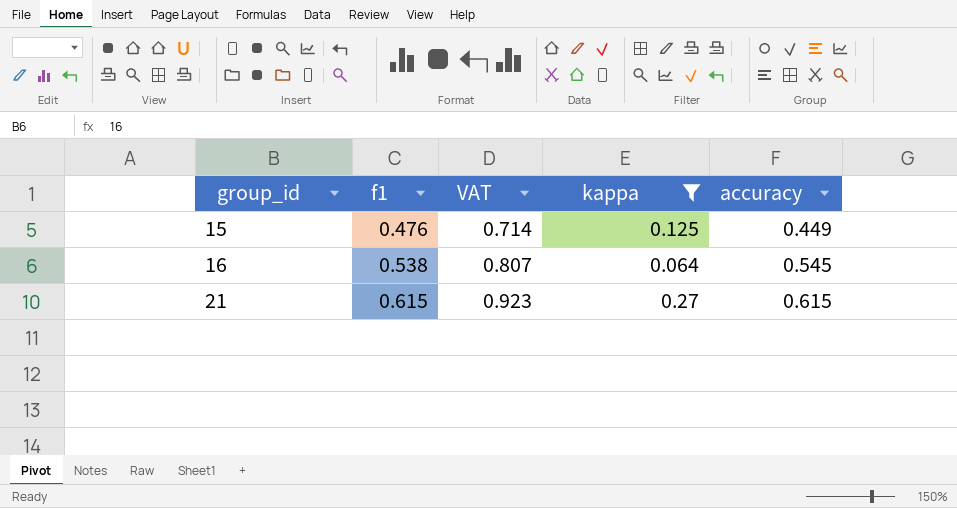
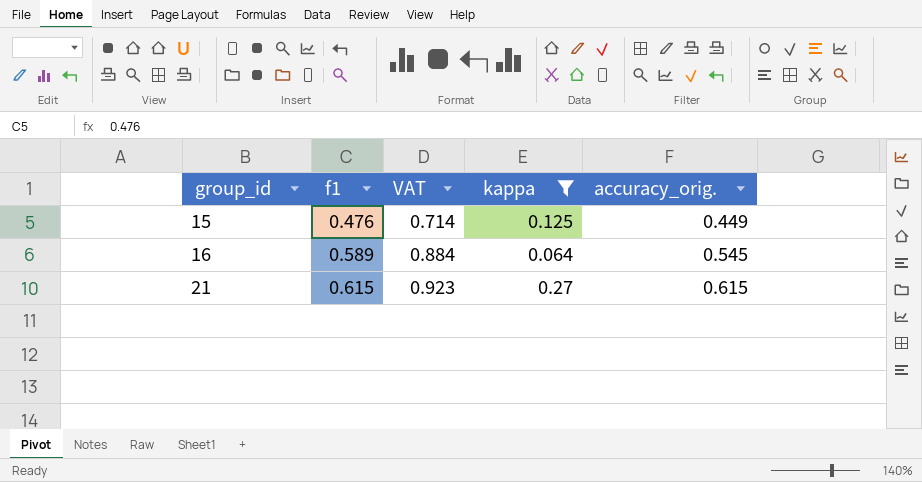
column name: accuracy -> accuracy_orig.
16 | f1: 0.538 -> 0.589
16 | VAT: 0.807 -> 0.884

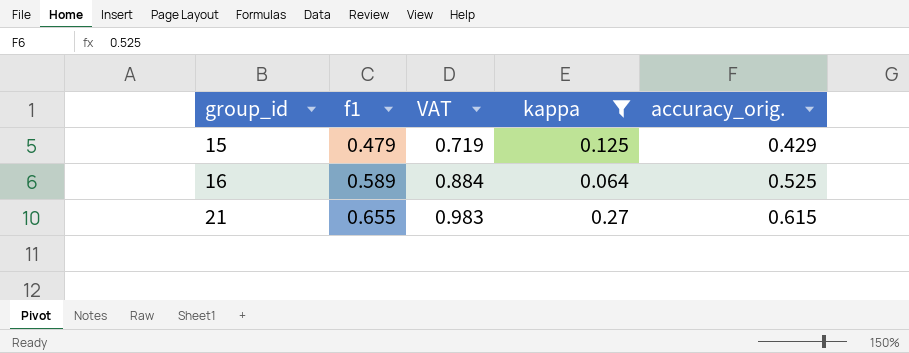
15 | f1: 0.476 -> 0.479
15 | VAT: 0.714 -> 0.719
15 | accuracy_orig.: 0.449 -> 0.429
16 | accuracy_orig.: 0.545 -> 0.525
21 | f1: 0.615 -> 0.655
21 | VAT: 0.923 -> 0.983

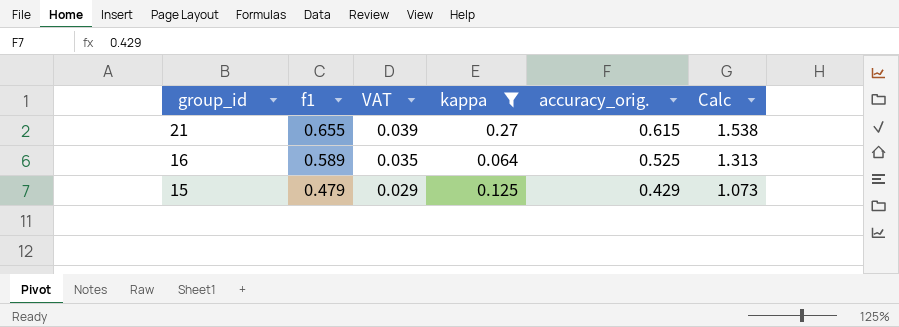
row order: group_id ascending -> group_id descending
column VAT | formula: [f1] * 1.5 -> [f1] * 0.06
column Calc | formula: none -> [accuracy_orig.] * 2.5

